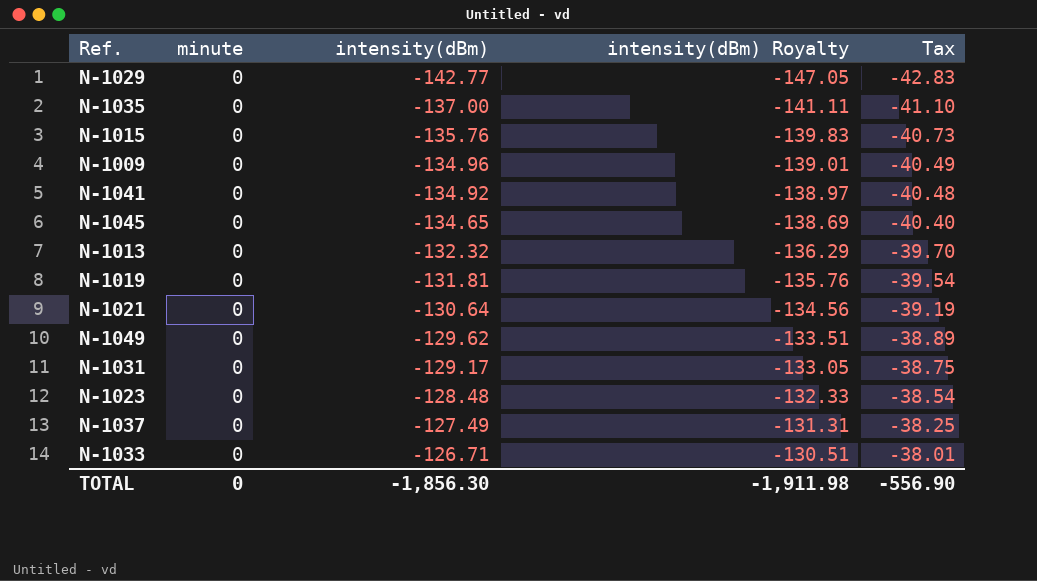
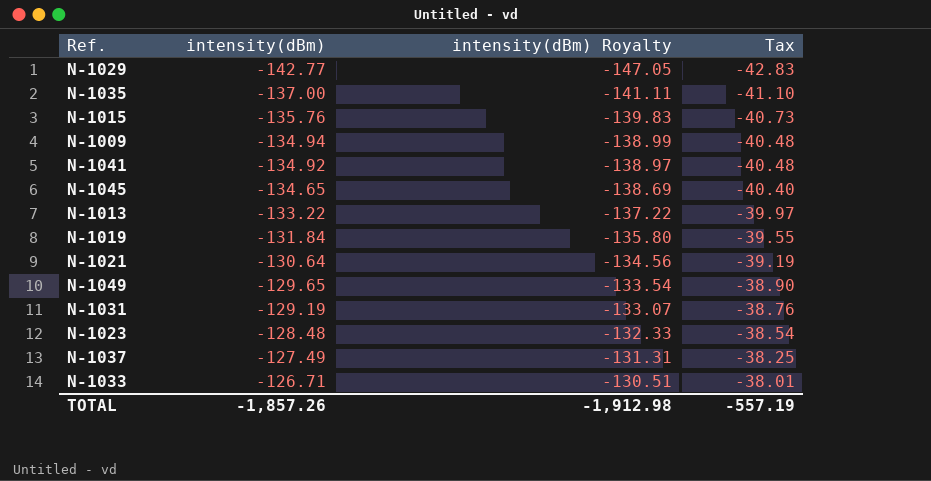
column minute | position: 2 -> none
N-1009 | intensity(dBm): -134.96 -> -134.94
N-1009 | intensity(dBm) Royalty: -139.01 -> -138.99
N-1009 | Tax: -40.49 -> -40.48
N-1013 | intensity(dBm): -132.32 -> -133.22
N-1013 | intensity(dBm) Royalty: -136.29 -> -137.22
N-1013 | Tax: -39.70 -> -39.97
N-1019 | intensity(dBm): -131.81 -> -131.84
N-1019 | intensity(dBm) Royalty: -135.76 -> -135.80
N-1019 | Tax: -39.54 -> -39.55
N-1049 | intensity(dBm): -129.62 -> -129.65
N-1049 | intensity(dBm) Royalty: -133.51 -> -133.54
N-1049 | Tax: -38.89 -> -38.90
N-1031 | intensity(dBm): -129.17 -> -129.19
N-1031 | intensity(dBm) Royalty: -133.05 -> -133.07
N-1031 | Tax: -38.75 -> -38.76
TOTAL | intensity(dBm): -1,856.30 -> -1,857.26
TOTAL | intensity(dBm) Royalty: -1,911.98 -> -1,912.98
TOTAL | Tax: -556.90 -> -557.19

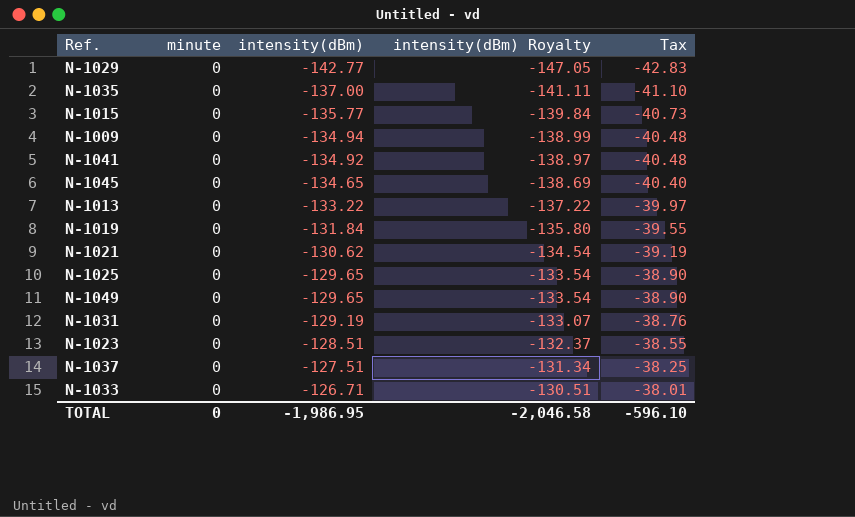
column minute | position: none -> 2
N-1015 | intensity(dBm): -135.76 -> -135.77
N-1015 | intensity(dBm) Royalty: -139.83 -> -139.84
N-1021 | intensity(dBm): -130.64 -> -130.62
N-1021 | intensity(dBm) Royalty: -134.56 -> -134.54
row N-1025: none -> 0 | -129.65 | -133.54 | -38.90
N-1023 | intensity(dBm): -128.48 -> -128.51
N-1023 | intensity(dBm) Royalty: -132.33 -> -132.37
N-1023 | Tax: -38.54 -> -38.55
N-1037 | intensity(dBm): -127.49 -> -127.51
N-1037 | intensity(dBm) Royalty: -131.31 -> -131.34
TOTAL | intensity(dBm): -1,857.26 -> -1,986.95
TOTAL | intensity(dBm) Royalty: -1,912.98 -> -2,046.58
TOTAL | Tax: -557.19 -> -596.10

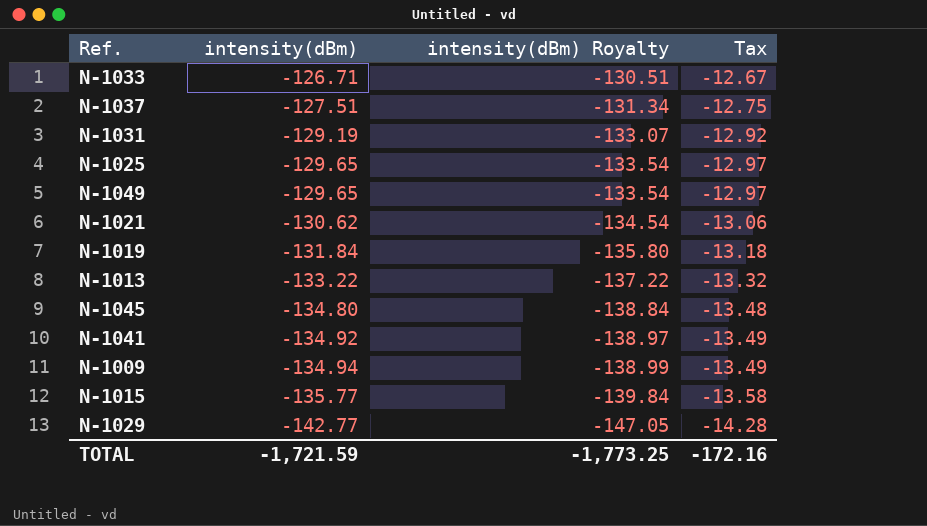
row order: intensity(dBm) ascending -> intensity(dBm) descending
column minute | position: 2 -> none
column Tax | formula: [intensity(dBm)] * 0.3 -> [intensity(dBm)] * 0.1
row N-1035: 0 | -137.00 | -141.11 | -41.10 -> none
row N-1023: 0 | -128.51 | -132.37 | -38.55 -> none
N-1045 | intensity(dBm): -134.65 -> -134.80
N-1045 | intensity(dBm) Royalty: -138.69 -> -138.84
TOTAL | intensity(dBm): -1,986.95 -> -1,721.59
TOTAL | intensity(dBm) Royalty: -2,046.58 -> -1,773.25
TOTAL | Tax: -596.10 -> -172.16

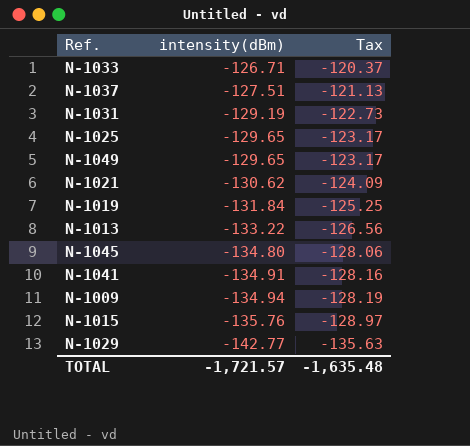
column intensity(dBm) Royalty | formula: [intensity(dBm)] * 1.03 -> none
column Tax | formula: [intensity(dBm)] * 0.1 -> [intensity(dBm)] * 0.95
N-1041 | intensity(dBm): -134.92 -> -134.91
N-1015 | intensity(dBm): -135.77 -> -135.76
TOTAL | intensity(dBm): -1,721.59 -> -1,721.57
TOTAL | Tax: -172.16 -> -1,635.48

